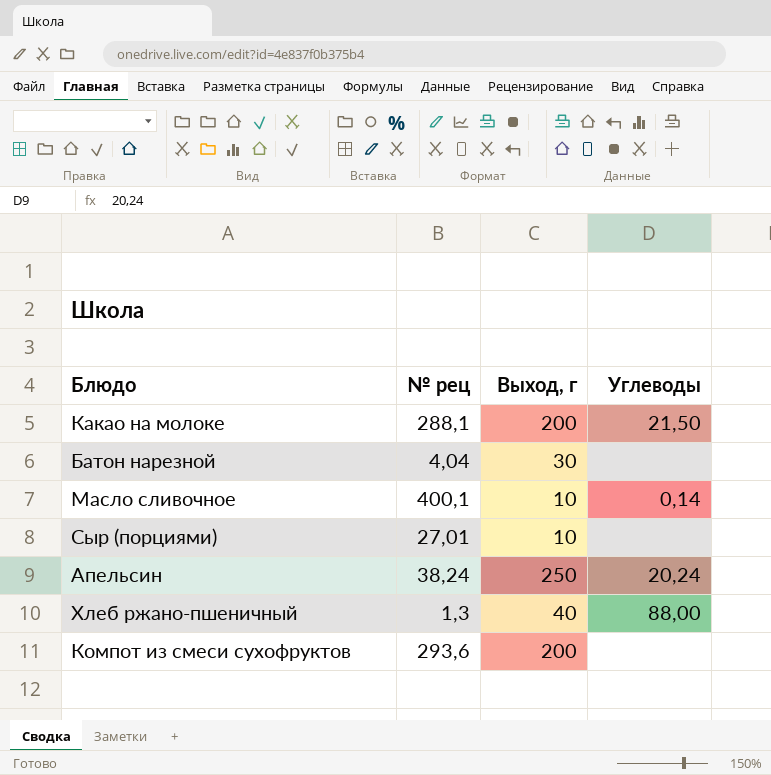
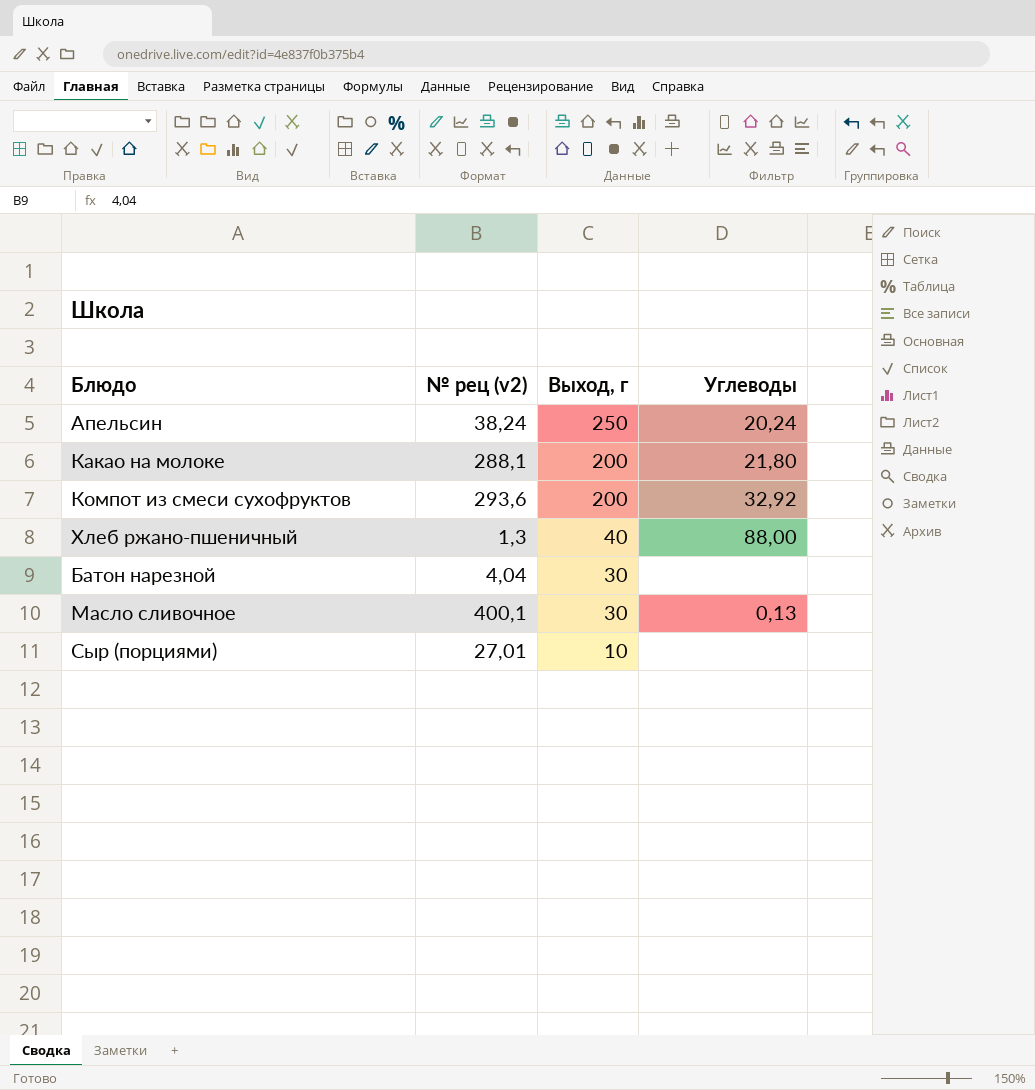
row order: none -> Выход, г descending
column name: № рец -> № рец (v2)
Какао на молоке | Углеводы: 21,50 -> 21,80
Компот из смеси сухофруктов | Углеводы: none -> 32,92
Масло сливочное | Выход, г: 10 -> 30
Масло сливочное | Углеводы: 0,14 -> 0,13

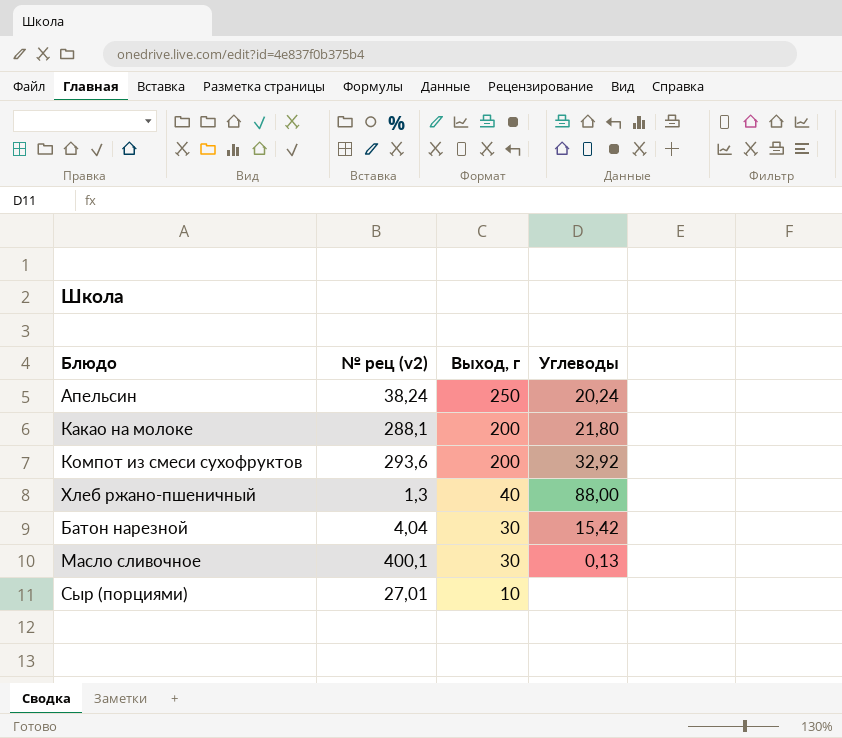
Батон нарезной | Углеводы: none -> 15,42

